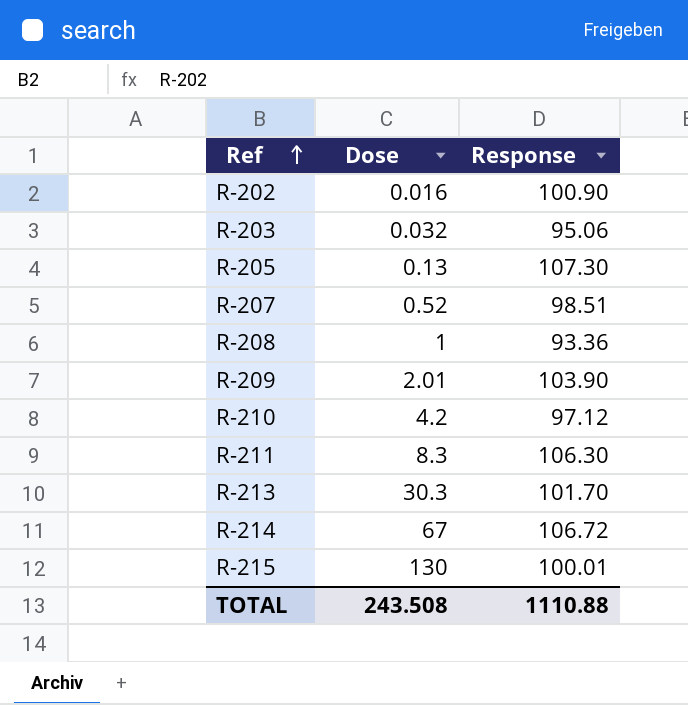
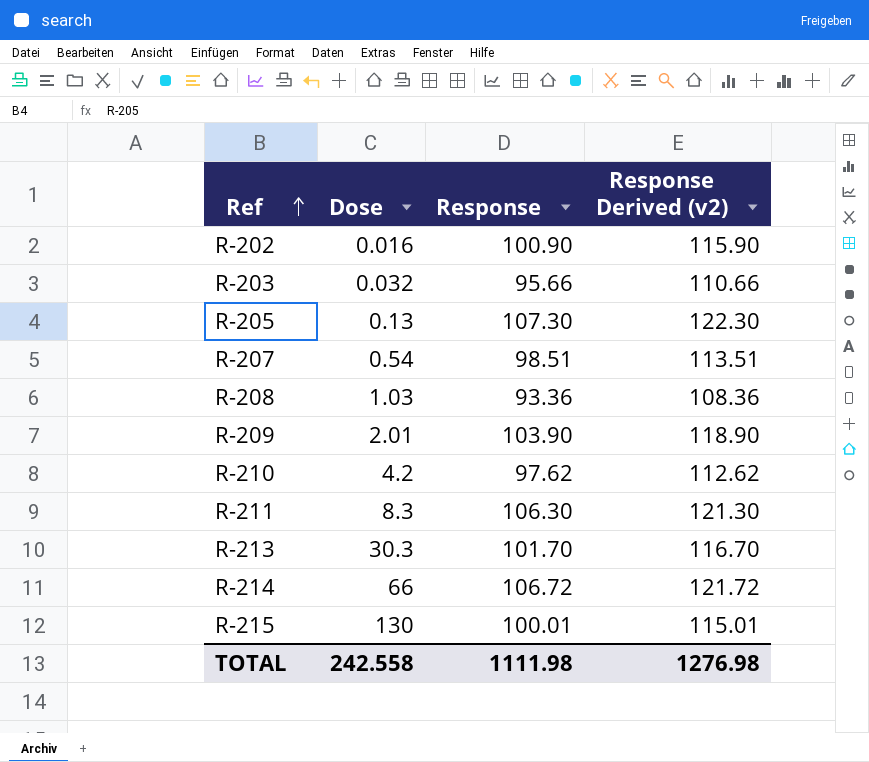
column Response Derived (v2) | formula: none -> [Response] + 15
R-203 | Response: 95.06 -> 95.66
R-207 | Dose: 0.52 -> 0.54
R-208 | Dose: 1 -> 1.03
R-210 | Response: 97.12 -> 97.62
R-214 | Dose: 67 -> 66
TOTAL | Dose: 243.508 -> 242.558
TOTAL | Response: 1110.88 -> 1111.98

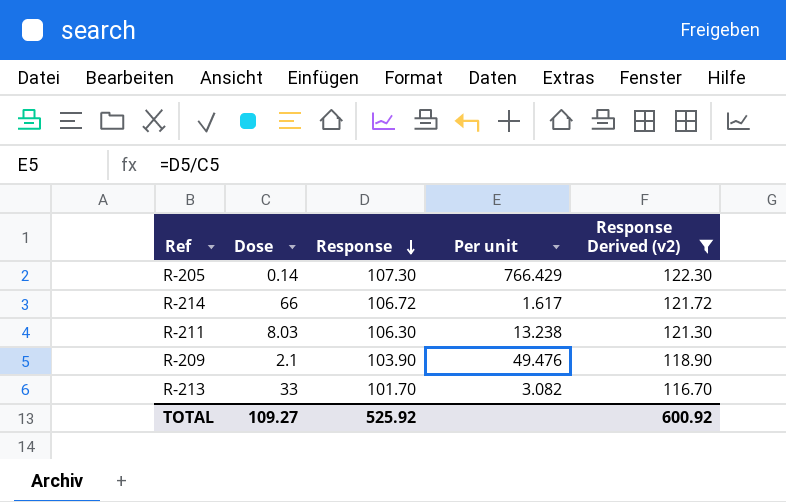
filter: none -> Response Derived (v2) >= 116.70
row order: Ref ascending -> Response descending
column Per unit | formula: none -> [Response] / [Dose]
R-205 | Dose: 0.13 -> 0.14
R-211 | Dose: 8.3 -> 8.03
R-209 | Dose: 2.01 -> 2.1
R-213 | Dose: 30.3 -> 33
TOTAL | Dose: 242.558 -> 109.27
TOTAL | Response: 1111.98 -> 525.92
TOTAL | Response Derived (v2): 1276.98 -> 600.92

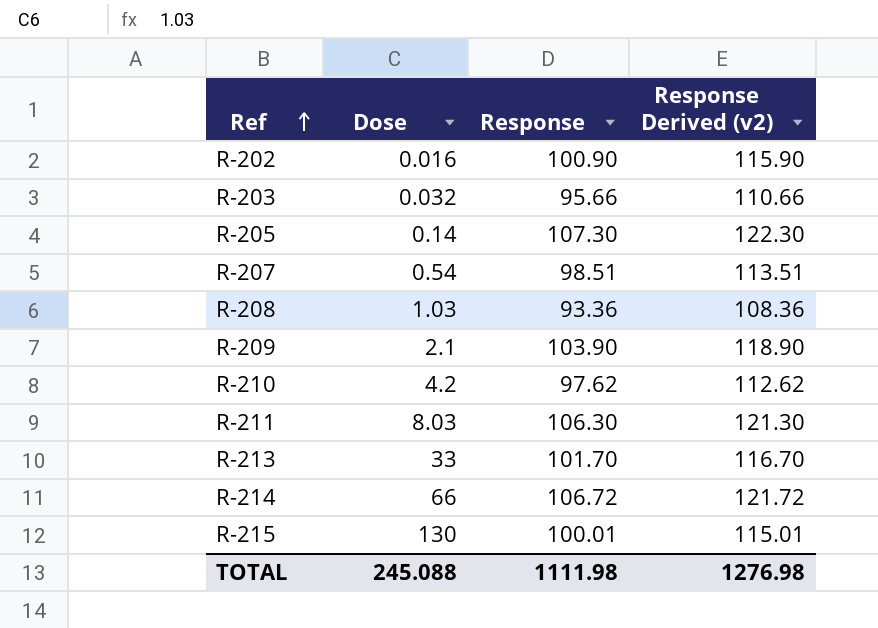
filter: Response Derived (v2) >= 116.70 -> none
row order: Response descending -> Ref ascending
column Per unit | formula: [Response] / [Dose] -> none
TOTAL | Dose: 109.27 -> 245.088
TOTAL | Response: 525.92 -> 1111.98
TOTAL | Response Derived (v2): 600.92 -> 1276.98

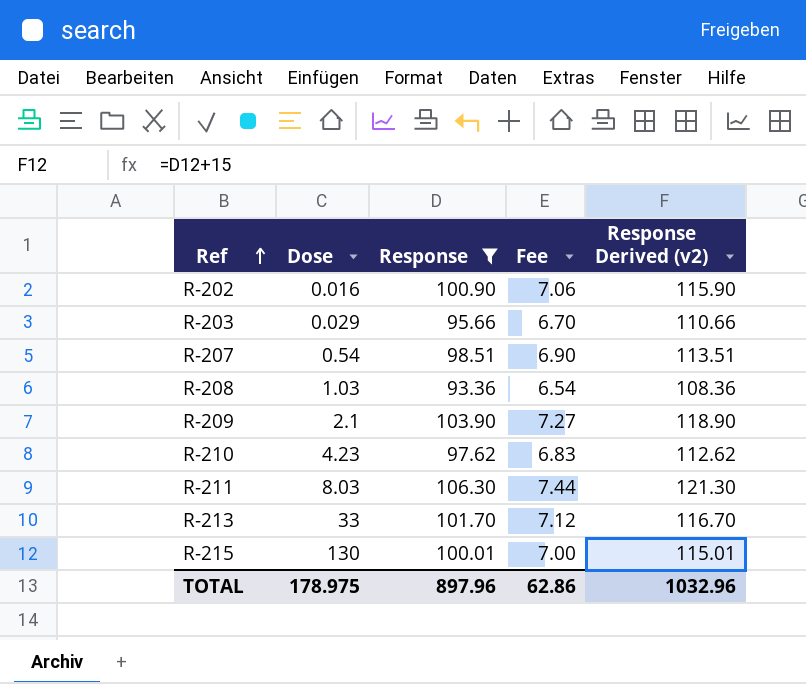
filter: none -> Response <= 106.30
column Fee | formula: none -> [Response] * 0.07
R-203 | Dose: 0.032 -> 0.029
R-210 | Dose: 4.2 -> 4.23
TOTAL | Dose: 245.088 -> 178.975
TOTAL | Response: 1111.98 -> 897.96
TOTAL | Response Derived (v2): 1276.98 -> 1032.96

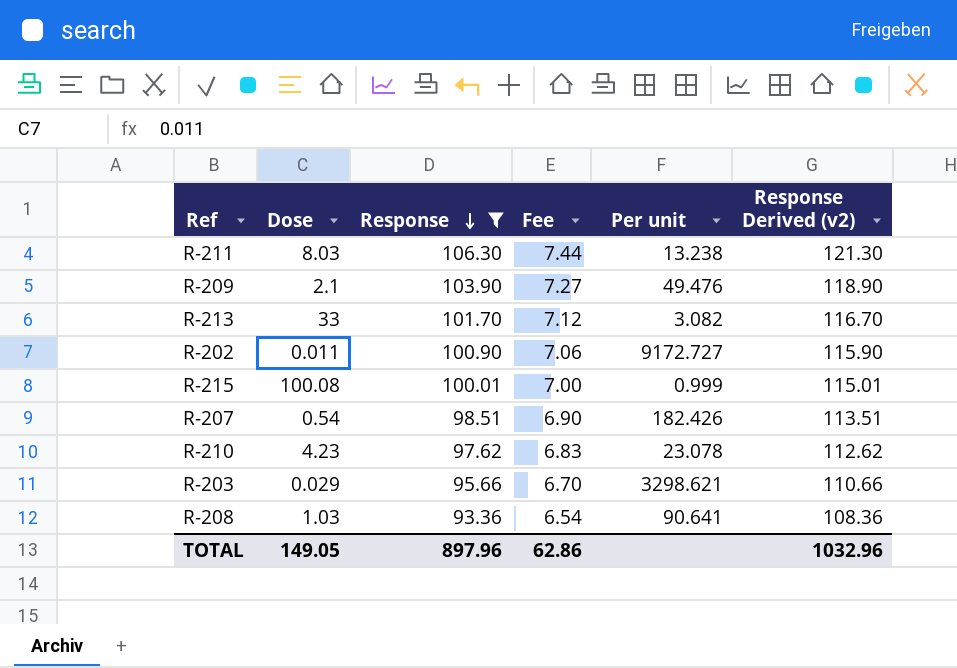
row order: Ref ascending -> Response descending
column Per unit | formula: none -> [Response] / [Dose]
R-202 | Dose: 0.016 -> 0.011
R-215 | Dose: 130 -> 100.08
TOTAL | Dose: 178.975 -> 149.05

